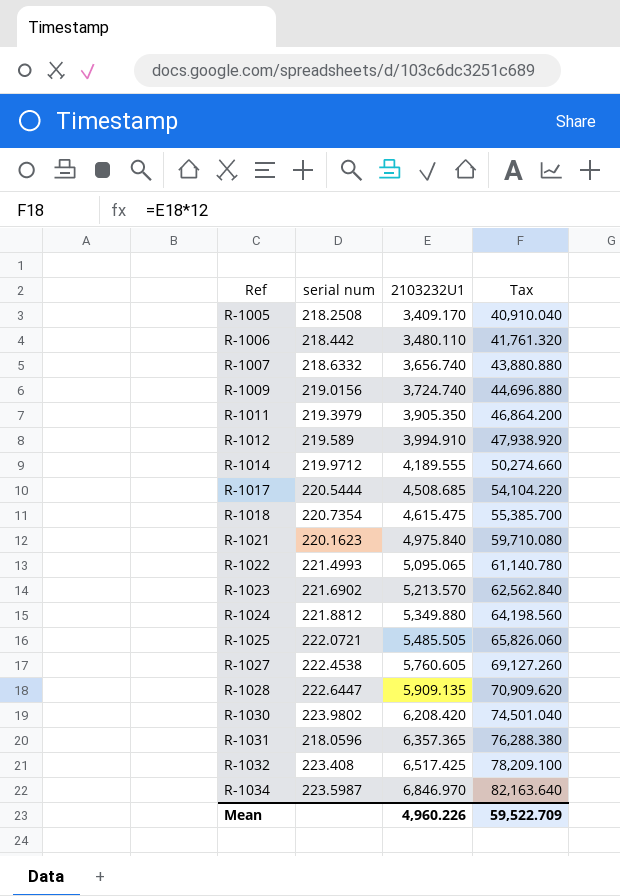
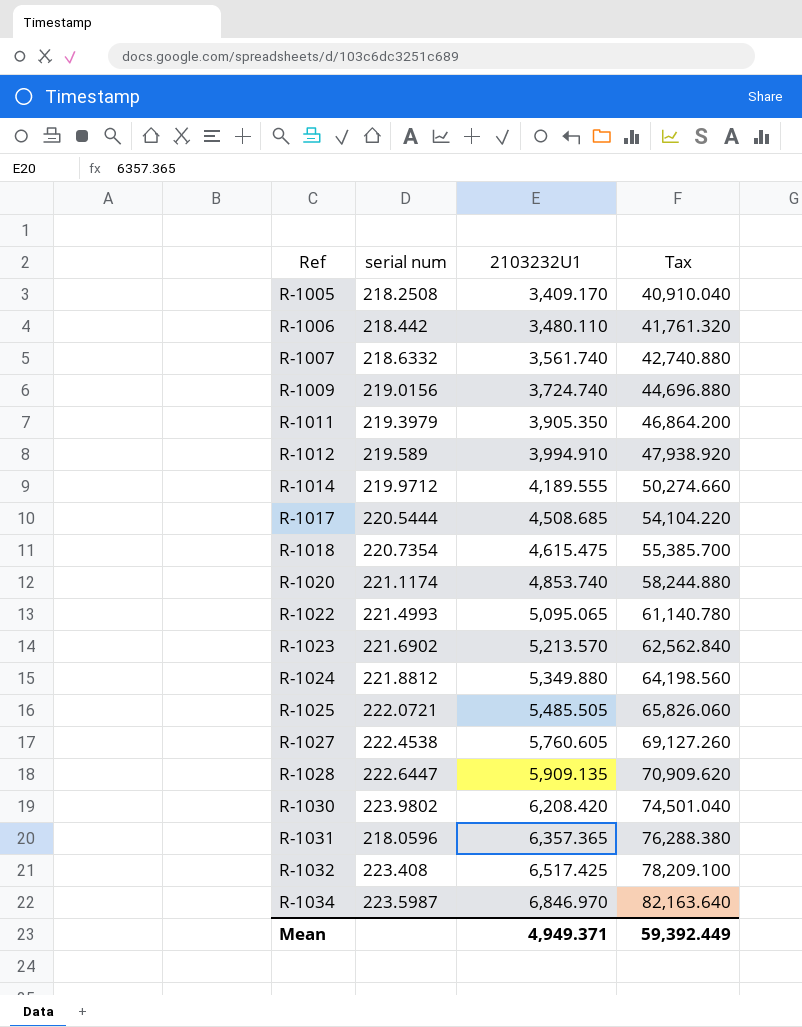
row R-1021: 220.1623 | 4,975.840 | 59,710.080 -> none
R-1007 | 2103232U1: 3,656.740 -> 3,561.740
R-1007 | Tax: 43,880.880 -> 42,740.880
row R-1020: none -> 221.1174 | 4,853.740 | 58,244.880
Mean | 2103232U1: 4,960.226 -> 4,949.371
Mean | Tax: 59,522.709 -> 59,392.449

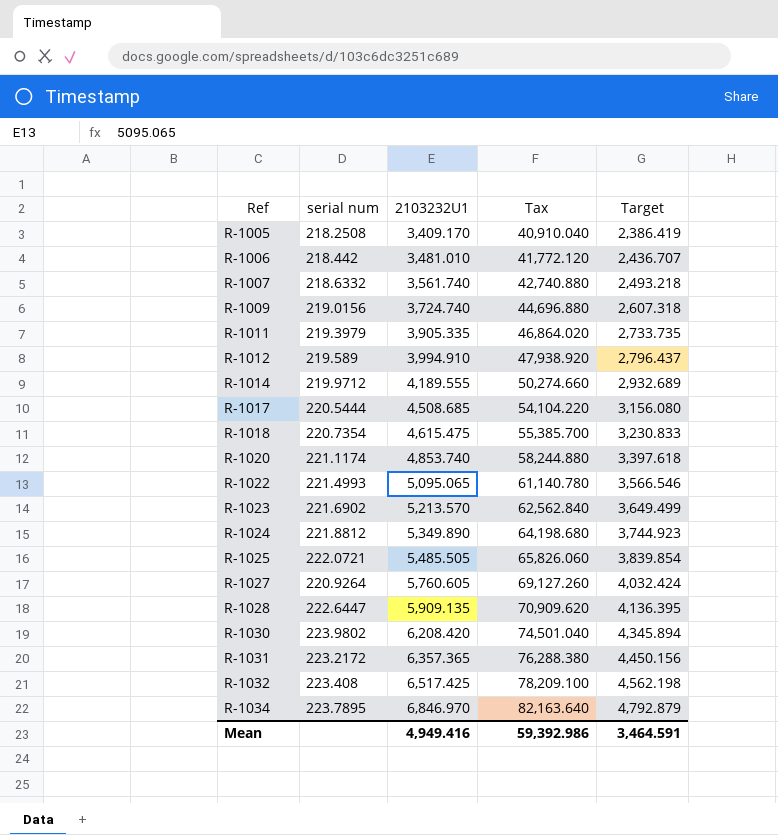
column Target | formula: none -> [2103232U1] * 0.7
R-1006 | 2103232U1: 3,480.110 -> 3,481.010
R-1006 | Tax: 41,761.320 -> 41,772.120
R-1011 | 2103232U1: 3,905.350 -> 3,905.335
R-1011 | Tax: 46,864.200 -> 46,864.020
R-1024 | 2103232U1: 5,349.880 -> 5,349.890
R-1024 | Tax: 64,198.560 -> 64,198.680
R-1027 | serial num: 222.4538 -> 220.9264
R-1031 | serial num: 218.0596 -> 223.2172
R-1034 | serial num: 223.5987 -> 223.7895
Mean | 2103232U1: 4,949.371 -> 4,949.416
Mean | Tax: 59,392.449 -> 59,392.986

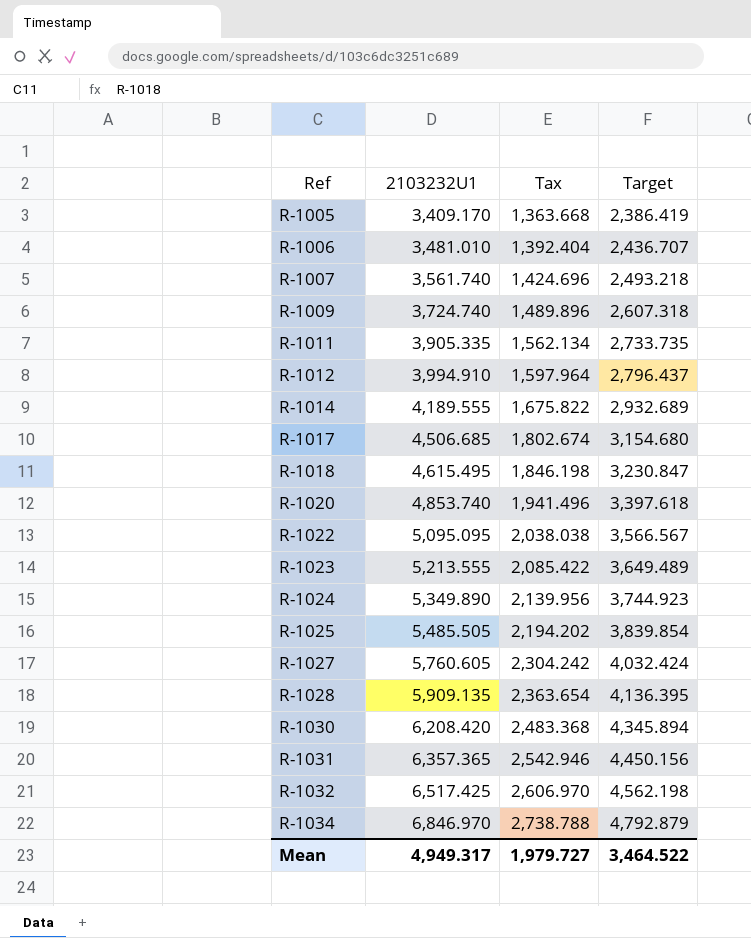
column serial num | position: 2 -> none
column Tax | formula: [2103232U1] * 12 -> [2103232U1] * 0.4
R-1017 | 2103232U1: 4,508.685 -> 4,506.685
R-1017 | Target: 3,156.080 -> 3,154.680
R-1018 | 2103232U1: 4,615.475 -> 4,615.495
R-1018 | Target: 3,230.833 -> 3,230.847
R-1022 | 2103232U1: 5,095.065 -> 5,095.095
R-1022 | Target: 3,566.546 -> 3,566.567
R-1023 | 2103232U1: 5,213.570 -> 5,213.555
R-1023 | Target: 3,649.499 -> 3,649.489
Mean | 2103232U1: 4,949.416 -> 4,949.317
Mean | Tax: 59,392.986 -> 1,979.727
Mean | Target: 3,464.591 -> 3,464.522

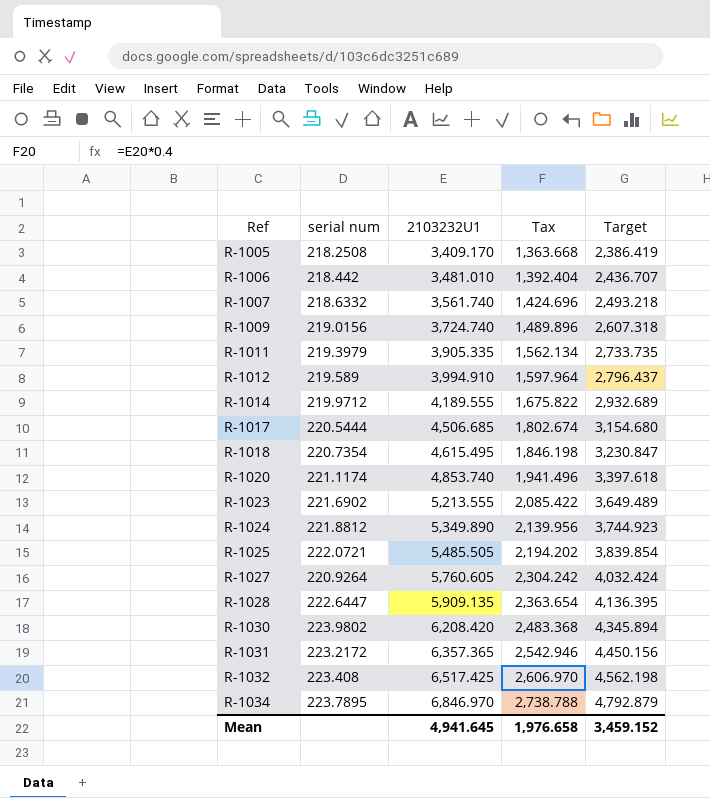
column serial num | position: none -> 2
row R-1022: 5,095.095 | 2,038.038 | 3,566.567 -> none
Mean | 2103232U1: 4,949.317 -> 4,941.645
Mean | Tax: 1,979.727 -> 1,976.658
Mean | Target: 3,464.522 -> 3,459.152

